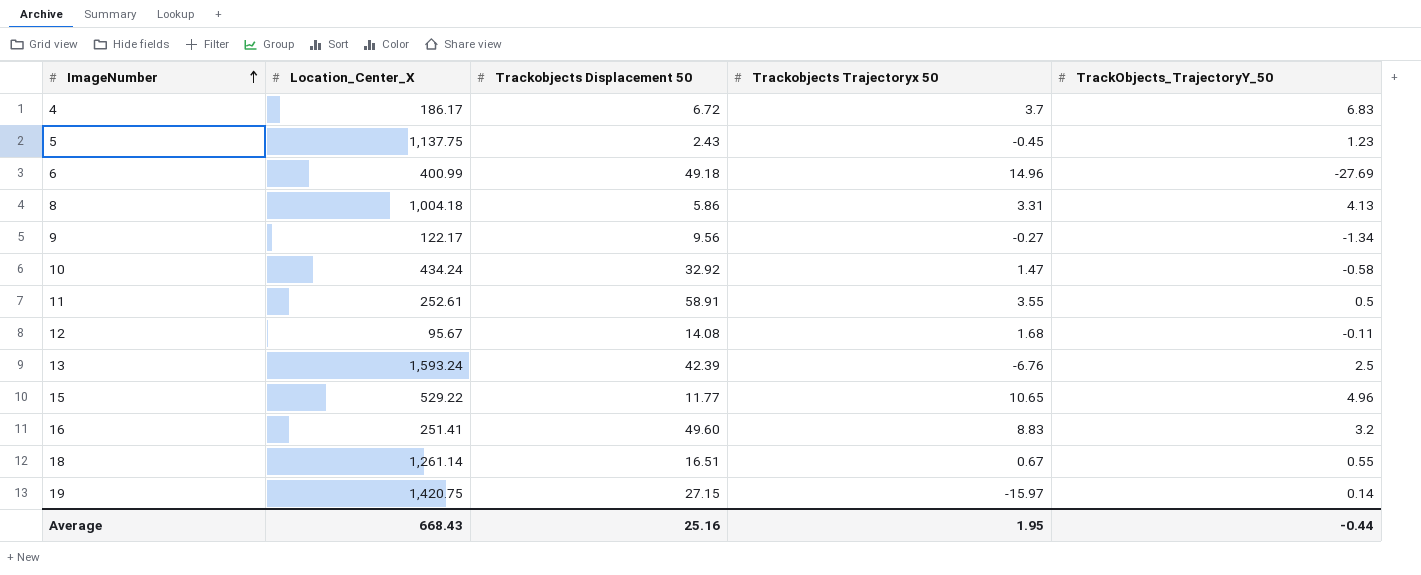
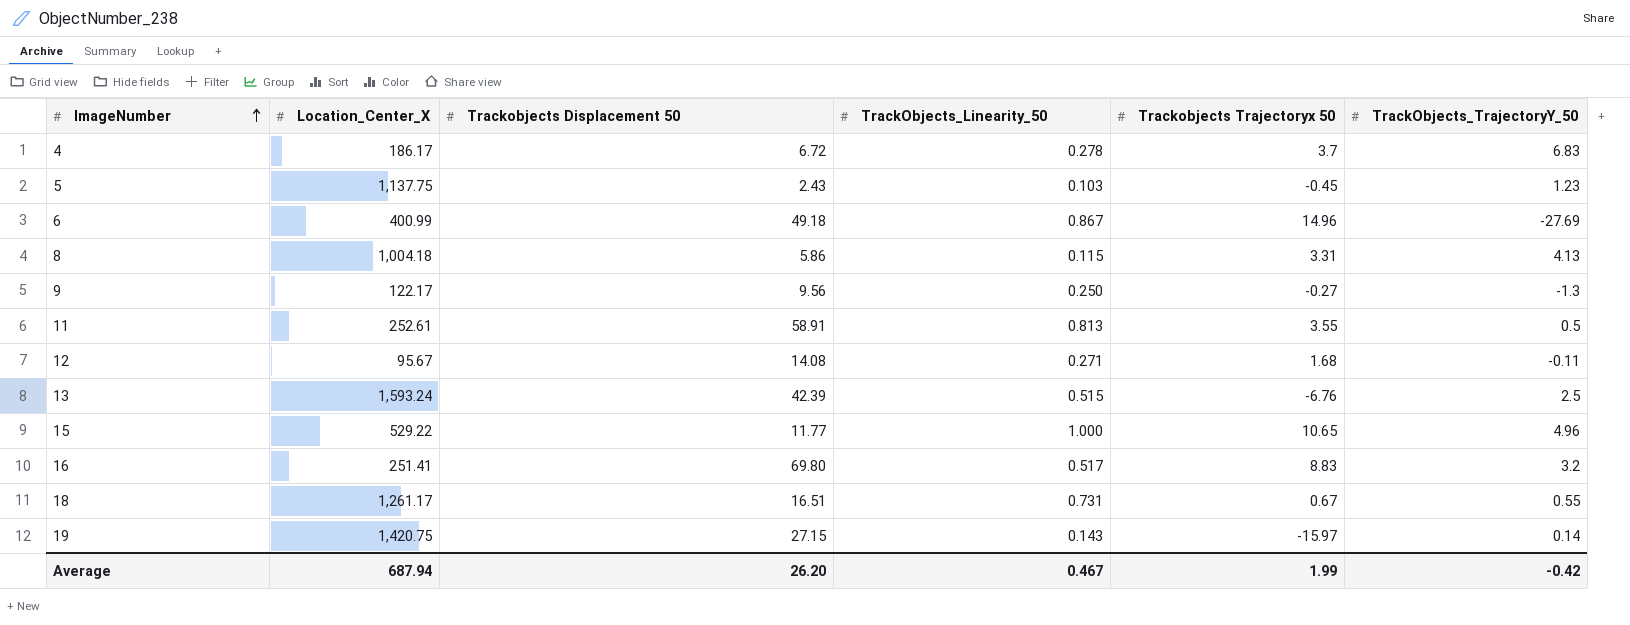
column TrackObjects_Linearity_50 | position: none -> 4
row 10: 434.24 | 32.92 | 1.47 | -0.58 -> none
9 | TrackObjects_TrajectoryY_50: -1.34 -> -1.3
16 | Trackobjects Displacement 50: 49.60 -> 69.80
18 | Location_Center_X: 1,261.14 -> 1,261.17
Average | Location_Center_X: 668.43 -> 687.94
Average | Trackobjects Displacement 50: 25.16 -> 26.20
Average | Trackobjects Trajectoryx 50: 1.95 -> 1.99
Average | TrackObjects_TrajectoryY_50: -0.44 -> -0.42

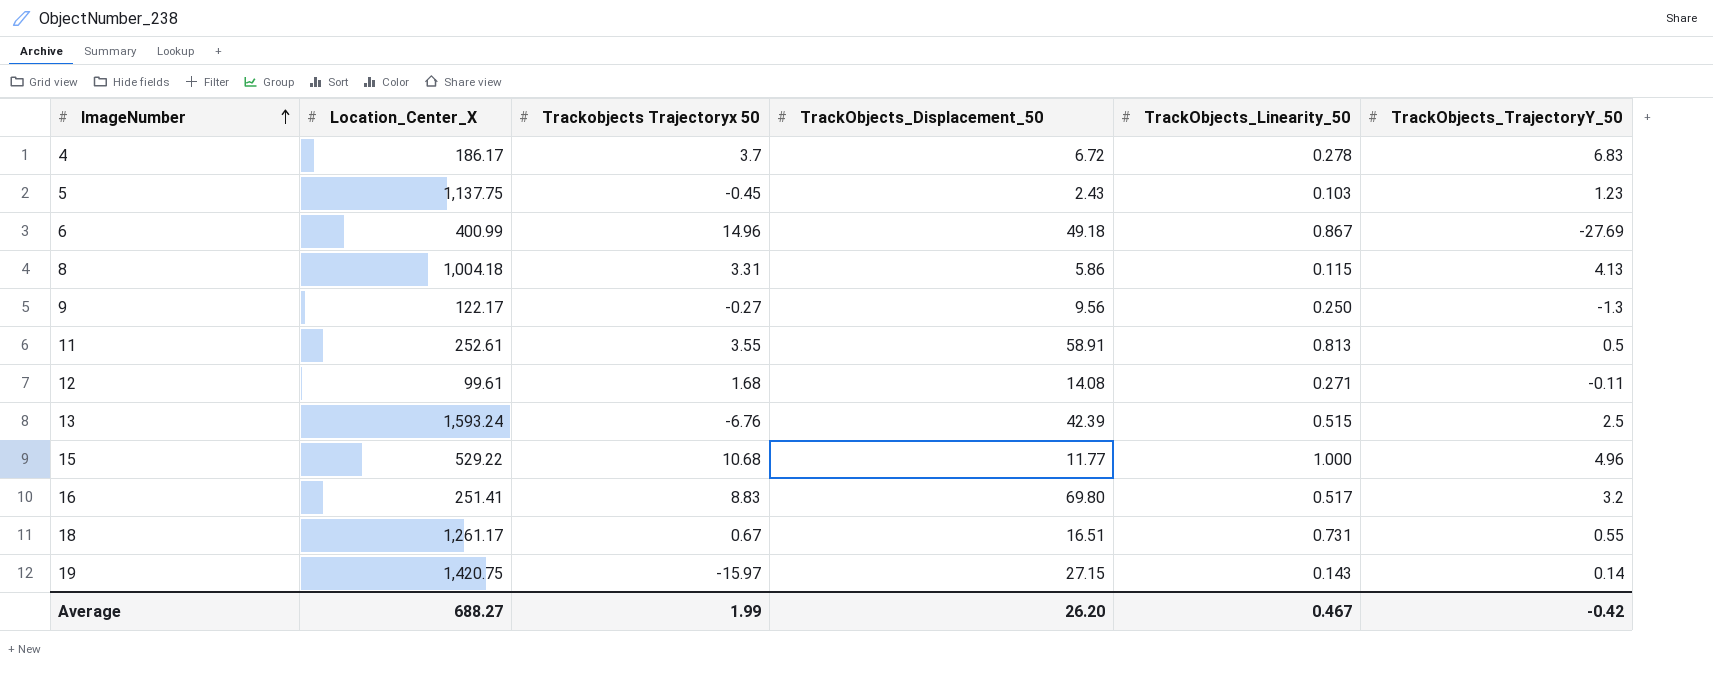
column Trackobjects Trajectoryx 50 | position: 5 -> 3
column name: Trackobjects Displacement 50 -> TrackObjects_Displacement_50
12 | Location_Center_X: 95.67 -> 99.61
15 | Trackobjects Trajectoryx 50: 10.65 -> 10.68
Average | Location_Center_X: 687.94 -> 688.27

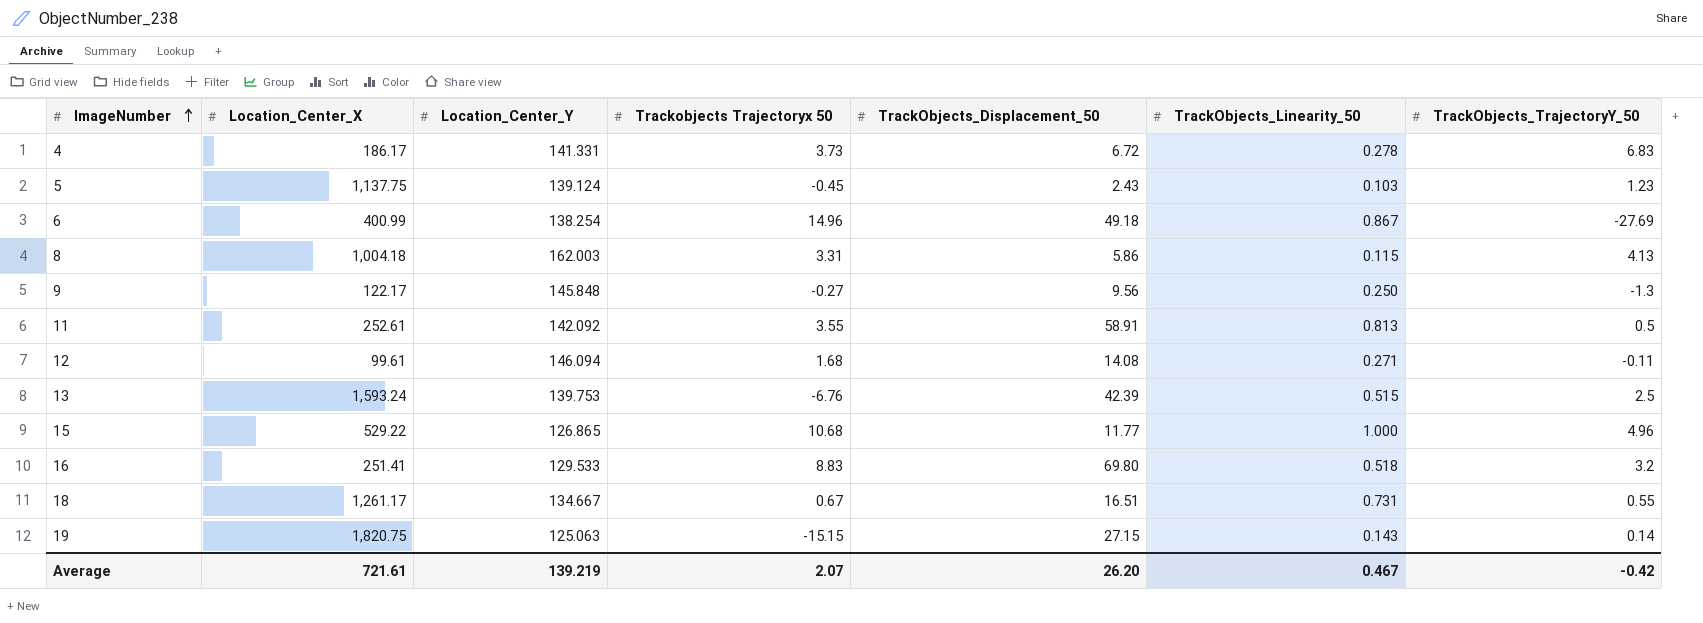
column Location_Center_Y | position: none -> 3
4 | Trackobjects Trajectoryx 50: 3.7 -> 3.73
16 | TrackObjects_Linearity_50: 0.517 -> 0.518
19 | Location_Center_X: 1,420.75 -> 1,820.75
19 | Trackobjects Trajectoryx 50: -15.97 -> -15.15
Average | Location_Center_X: 688.27 -> 721.61
Average | Trackobjects Trajectoryx 50: 1.99 -> 2.07

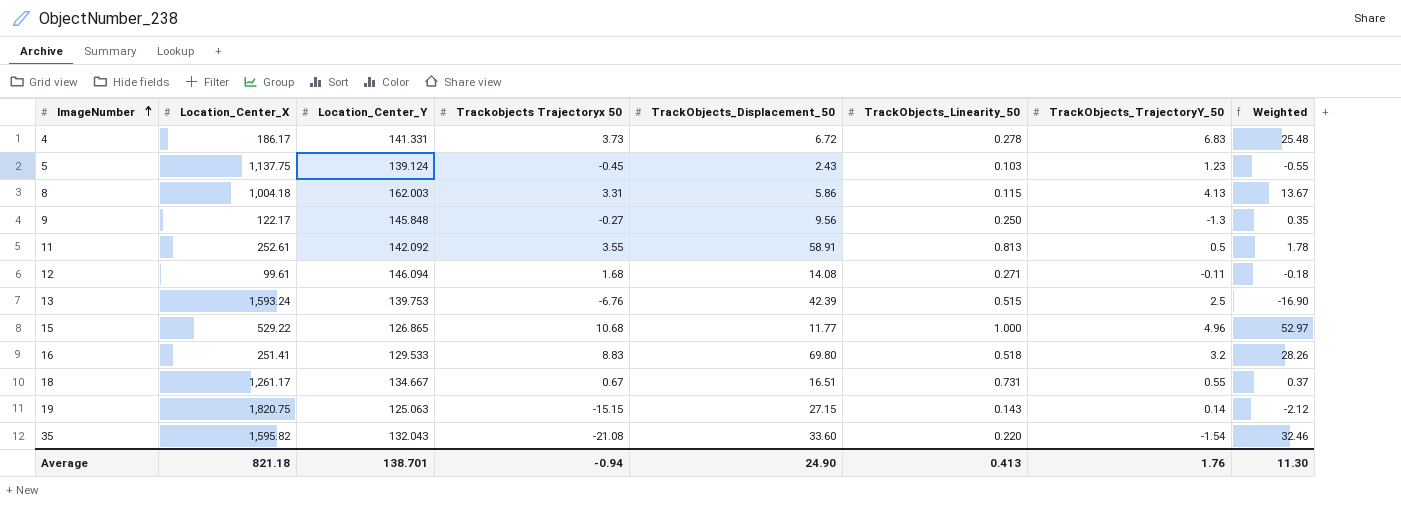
column Weighted | formula: none -> [Trackobjects Trajectoryx 50] * [TrackObjects_TrajectoryY_50]
row 6: 400.99 | 138.254 | 14.96 | 49.18 | 0.867 | -27.69 -> none
row 35: none -> 1,595.82 | 132.043 | -21.08 | 33.60 | 0.220 | -1.54 | 32.46
Average | Location_Center_X: 721.61 -> 821.18
Average | Location_Center_Y: 139.219 -> 138.701
Average | Trackobjects Trajectoryx 50: 2.07 -> -0.94
Average | TrackObjects_Displacement_50: 26.20 -> 24.90
Average | TrackObjects_Linearity_50: 0.467 -> 0.413
Average | TrackObjects_TrajectoryY_50: -0.42 -> 1.76

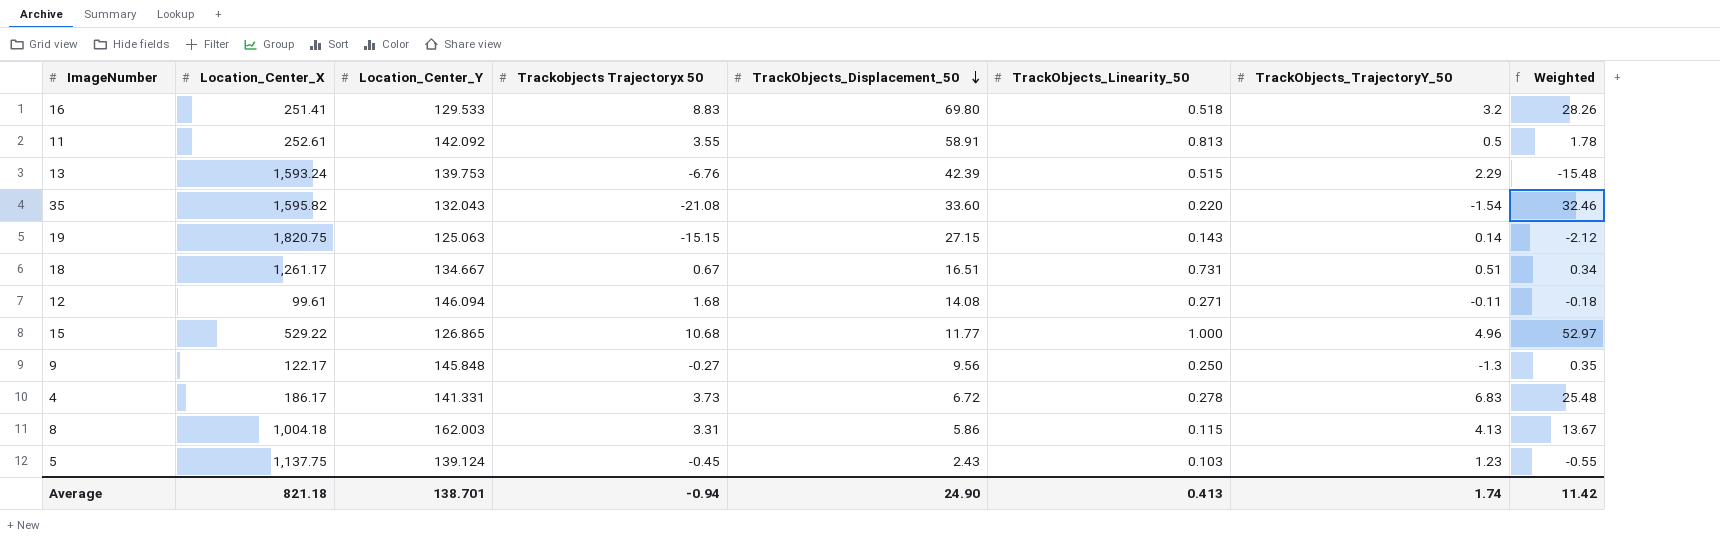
row order: ImageNumber ascending -> TrackObjects_Displacement_50 descending
13 | TrackObjects_TrajectoryY_50: 2.5 -> 2.29
13 | Weighted: -16.90 -> -15.48
18 | TrackObjects_TrajectoryY_50: 0.55 -> 0.51
18 | Weighted: 0.37 -> 0.34
Average | TrackObjects_TrajectoryY_50: 1.76 -> 1.74
Average | Weighted: 11.30 -> 11.42

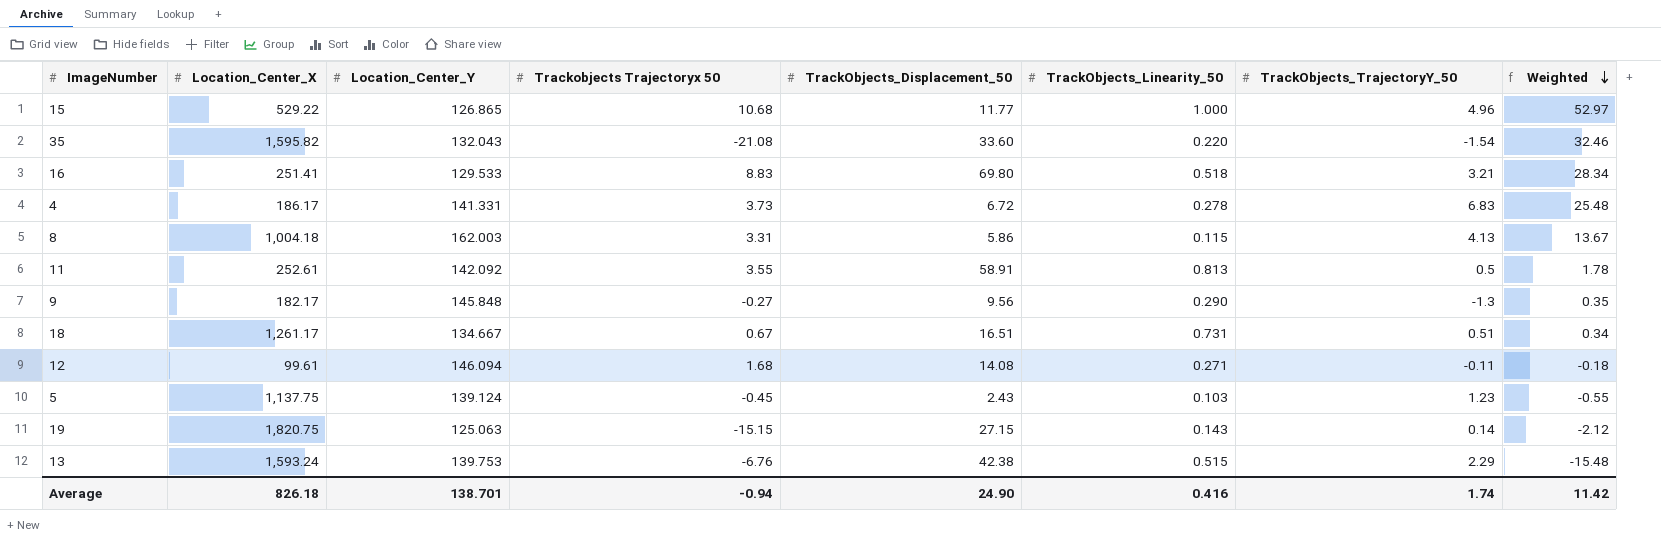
row order: TrackObjects_Displacement_50 descending -> Weighted descending
16 | TrackObjects_TrajectoryY_50: 3.2 -> 3.21
16 | Weighted: 28.26 -> 28.34
9 | Location_Center_X: 122.17 -> 182.17
9 | TrackObjects_Linearity_50: 0.250 -> 0.290
13 | TrackObjects_Displacement_50: 42.39 -> 42.38
Average | Location_Center_X: 821.18 -> 826.18
Average | TrackObjects_Linearity_50: 0.413 -> 0.416

